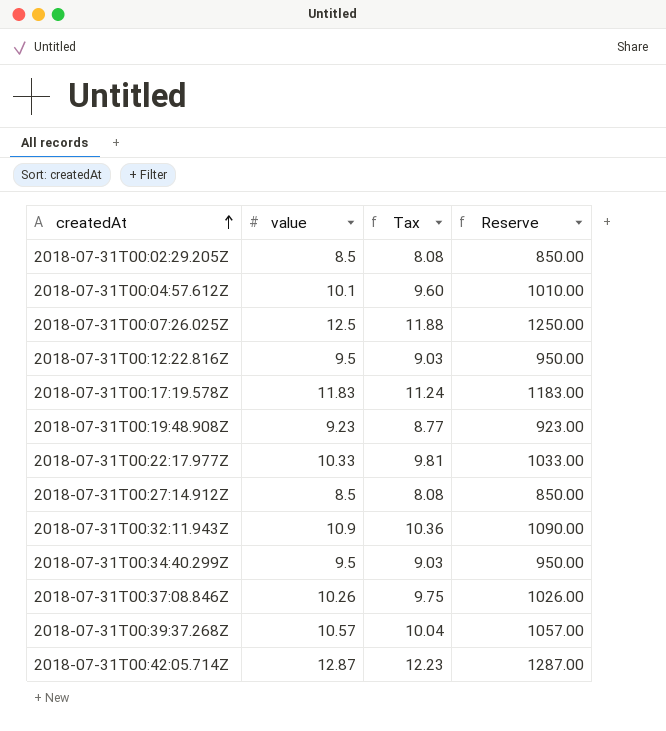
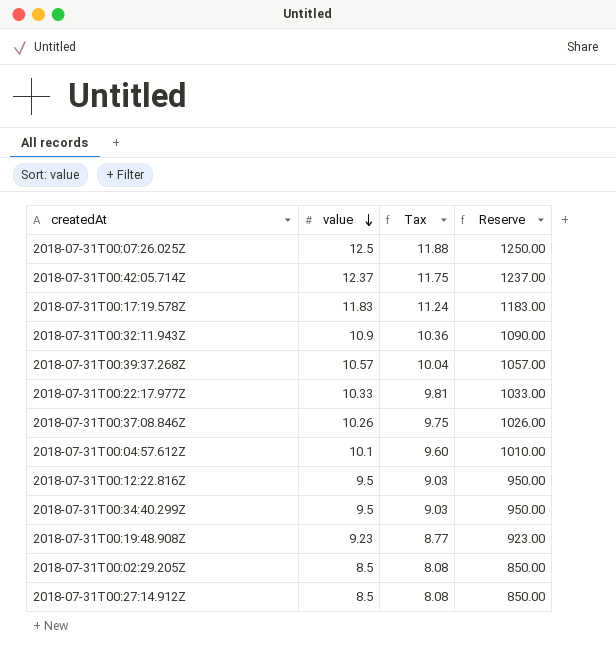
row order: createdAt ascending -> value descending
2018-07-31T00:42:05.714Z | value: 12.87 -> 12.37
2018-07-31T00:42:05.714Z | Tax: 12.23 -> 11.75
2018-07-31T00:42:05.714Z | Reserve: 1287.00 -> 1237.00

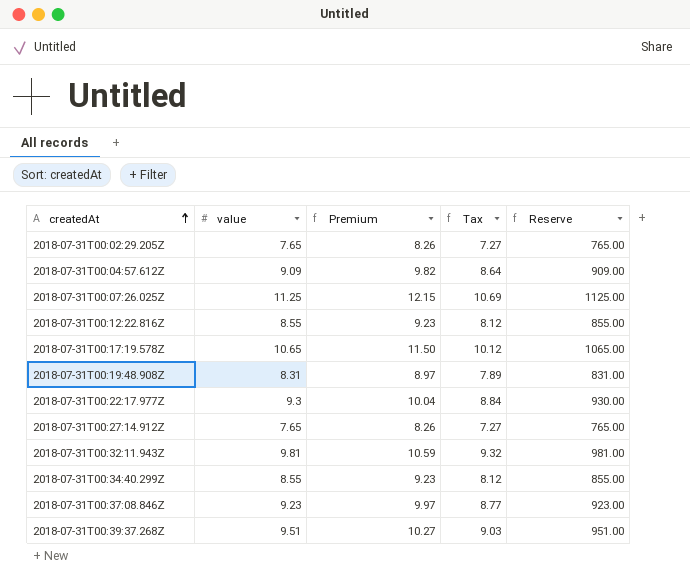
row order: value descending -> createdAt ascending
column Premium | formula: none -> [value] * 1.08
row 2018-07-31T00:42:05.714Z: 12.37 | 11.75 | 1237.00 -> none
2018-07-31T00:02:29.205Z | value: 8.5 -> 7.65
2018-07-31T00:02:29.205Z | Tax: 8.08 -> 7.27
2018-07-31T00:02:29.205Z | Reserve: 850.00 -> 765.00
2018-07-31T00:04:57.612Z | value: 10.1 -> 9.09
2018-07-31T00:04:57.612Z | Tax: 9.60 -> 8.64
2018-07-31T00:04:57.612Z | Reserve: 1010.00 -> 909.00
2018-07-31T00:07:26.025Z | value: 12.5 -> 11.25
2018-07-31T00:07:26.025Z | Tax: 11.88 -> 10.69
2018-07-31T00:07:26.025Z | Reserve: 1250.00 -> 1125.00
2018-07-31T00:12:22.816Z | value: 9.5 -> 8.55
2018-07-31T00:12:22.816Z | Tax: 9.03 -> 8.12
2018-07-31T00:12:22.816Z | Reserve: 950.00 -> 855.00
2018-07-31T00:17:19.578Z | value: 11.83 -> 10.65
2018-07-31T00:17:19.578Z | Tax: 11.24 -> 10.12
2018-07-31T00:17:19.578Z | Reserve: 1183.00 -> 1065.00
2018-07-31T00:19:48.908Z | value: 9.23 -> 8.31
2018-07-31T00:19:48.908Z | Tax: 8.77 -> 7.89
2018-07-31T00:19:48.908Z | Reserve: 923.00 -> 831.00
2018-07-31T00:22:17.977Z | value: 10.33 -> 9.3
2018-07-31T00:22:17.977Z | Tax: 9.81 -> 8.84
2018-07-31T00:22:17.977Z | Reserve: 1033.00 -> 930.00
2018-07-31T00:27:14.912Z | value: 8.5 -> 7.65
2018-07-31T00:27:14.912Z | Tax: 8.08 -> 7.27
2018-07-31T00:27:14.912Z | Reserve: 850.00 -> 765.00
2018-07-31T00:32:11.943Z | value: 10.9 -> 9.81
2018-07-31T00:32:11.943Z | Tax: 10.36 -> 9.32
2018-07-31T00:32:11.943Z | Reserve: 1090.00 -> 981.00
2018-07-31T00:34:40.299Z | value: 9.5 -> 8.55
2018-07-31T00:34:40.299Z | Tax: 9.03 -> 8.12
2018-07-31T00:34:40.299Z | Reserve: 950.00 -> 855.00
2018-07-31T00:37:08.846Z | value: 10.26 -> 9.23
2018-07-31T00:37:08.846Z | Tax: 9.75 -> 8.77
2018-07-31T00:37:08.846Z | Reserve: 1026.00 -> 923.00
2018-07-31T00:39:37.268Z | value: 10.57 -> 9.51
2018-07-31T00:39:37.268Z | Tax: 10.04 -> 9.03
2018-07-31T00:39:37.268Z | Reserve: 1057.00 -> 951.00

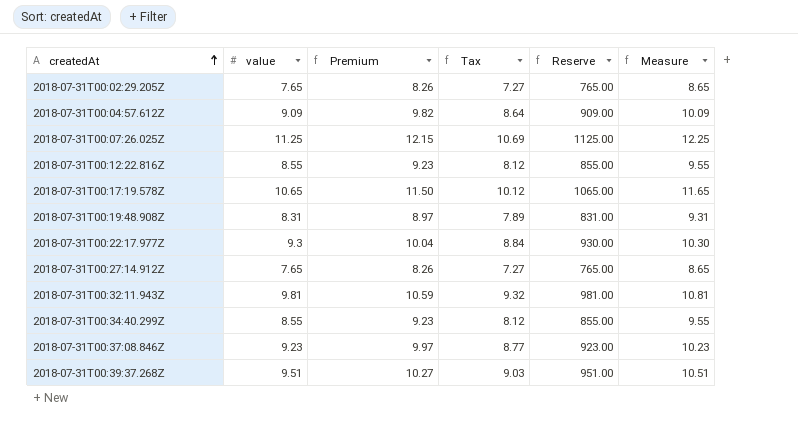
column Measure | formula: none -> [value] + 1

